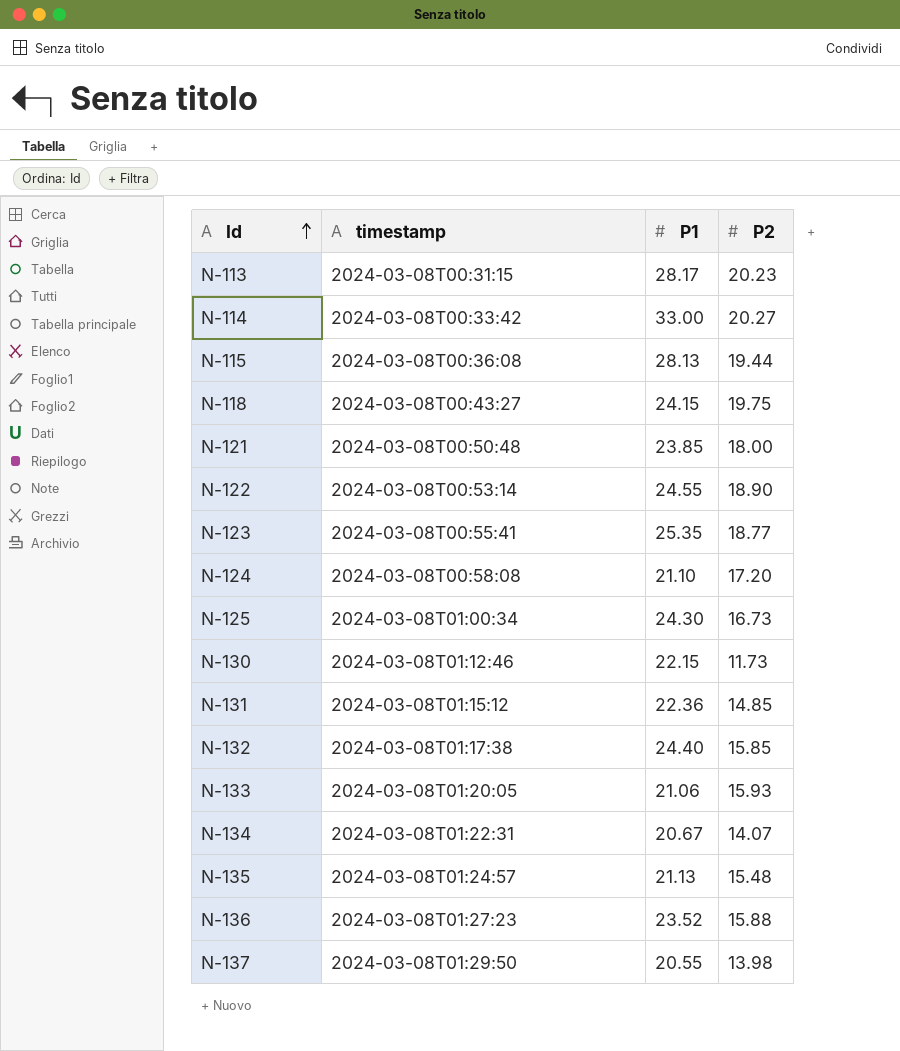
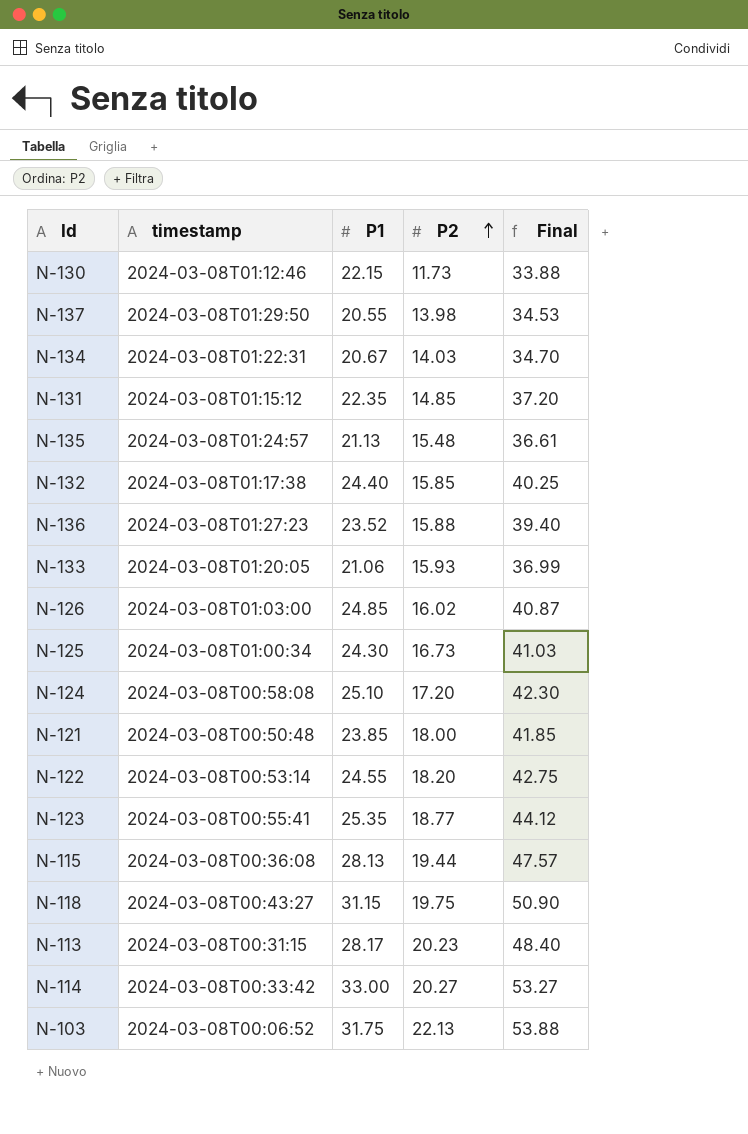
row order: Id ascending -> P2 ascending
column Final | formula: none -> [P1] + [P2]
N-134 | P2: 14.07 -> 14.03
N-131 | P1: 22.36 -> 22.35
row N-126: none -> 2024-03-08T01:03:00 | 24.85 | 16.02 | 40.87
N-124 | P1: 21.10 -> 25.10
N-122 | P2: 18.90 -> 18.20
N-118 | P1: 24.15 -> 31.15
row N-103: none -> 2024-03-08T00:06:52 | 31.75 | 22.13 | 53.88

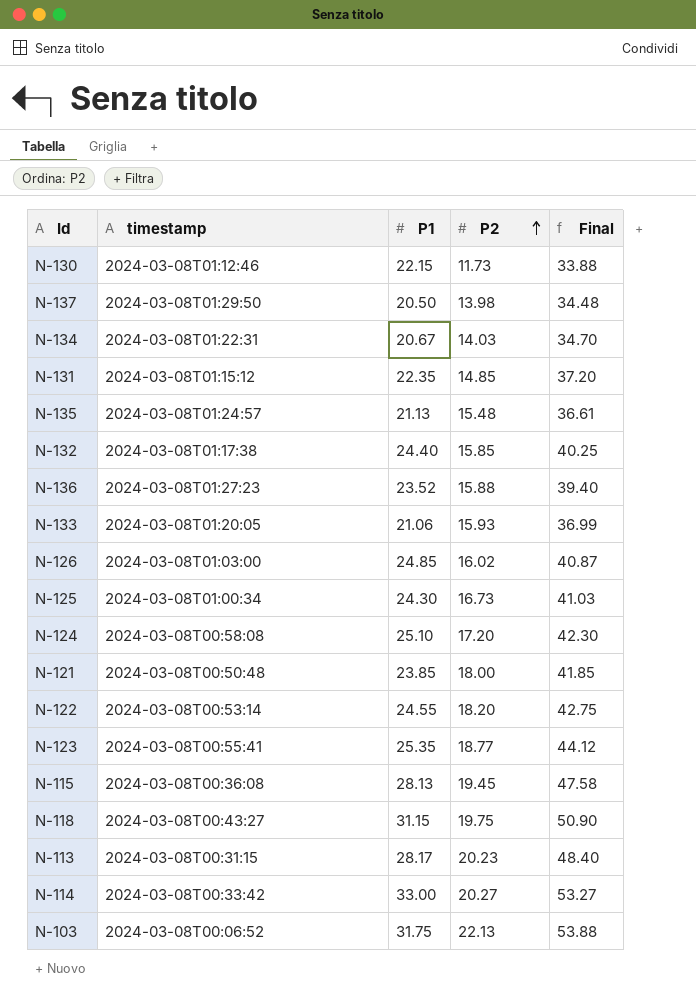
N-137 | P1: 20.55 -> 20.50
N-137 | Final: 34.53 -> 34.48
N-115 | P2: 19.44 -> 19.45
N-115 | Final: 47.57 -> 47.58

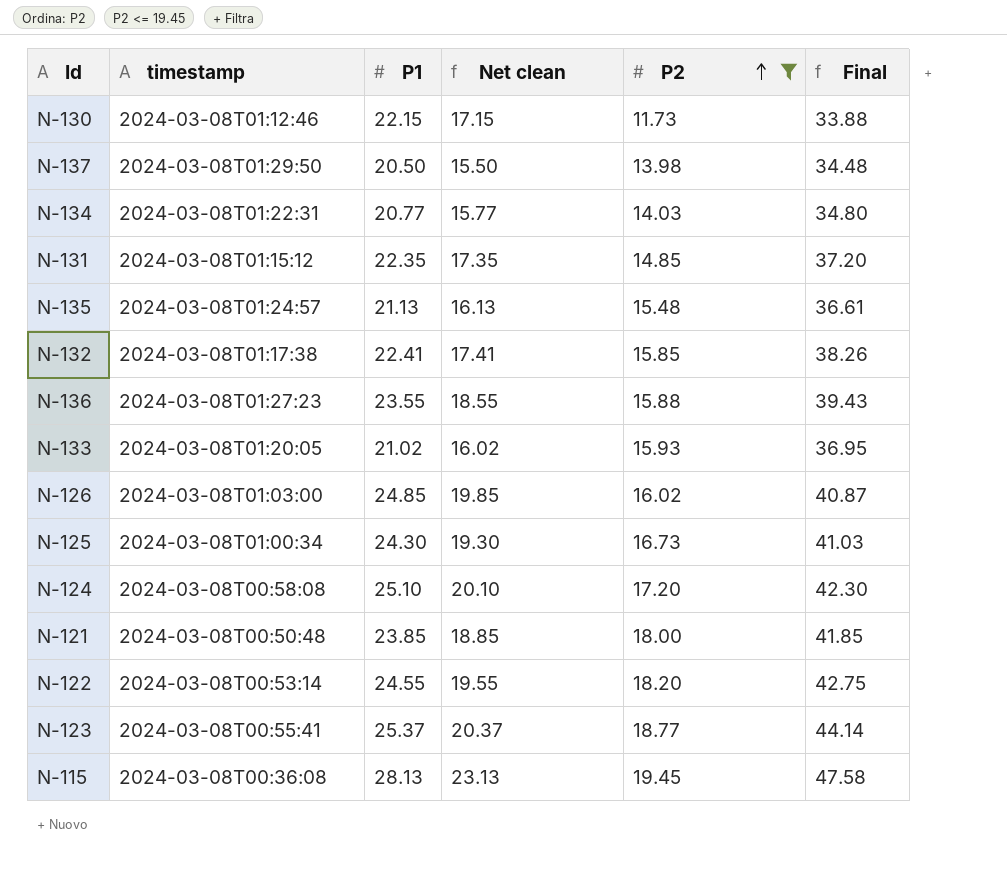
filter: none -> P2 <= 19.45
column Net clean | formula: none -> [P1] - 5
N-134 | P1: 20.67 -> 20.77
N-134 | Final: 34.70 -> 34.80
N-132 | P1: 24.40 -> 22.41
N-132 | Final: 40.25 -> 38.26
N-136 | P1: 23.52 -> 23.55
N-136 | Final: 39.40 -> 39.43
N-133 | P1: 21.06 -> 21.02
N-133 | Final: 36.99 -> 36.95
N-123 | P1: 25.35 -> 25.37
N-123 | Final: 44.12 -> 44.14

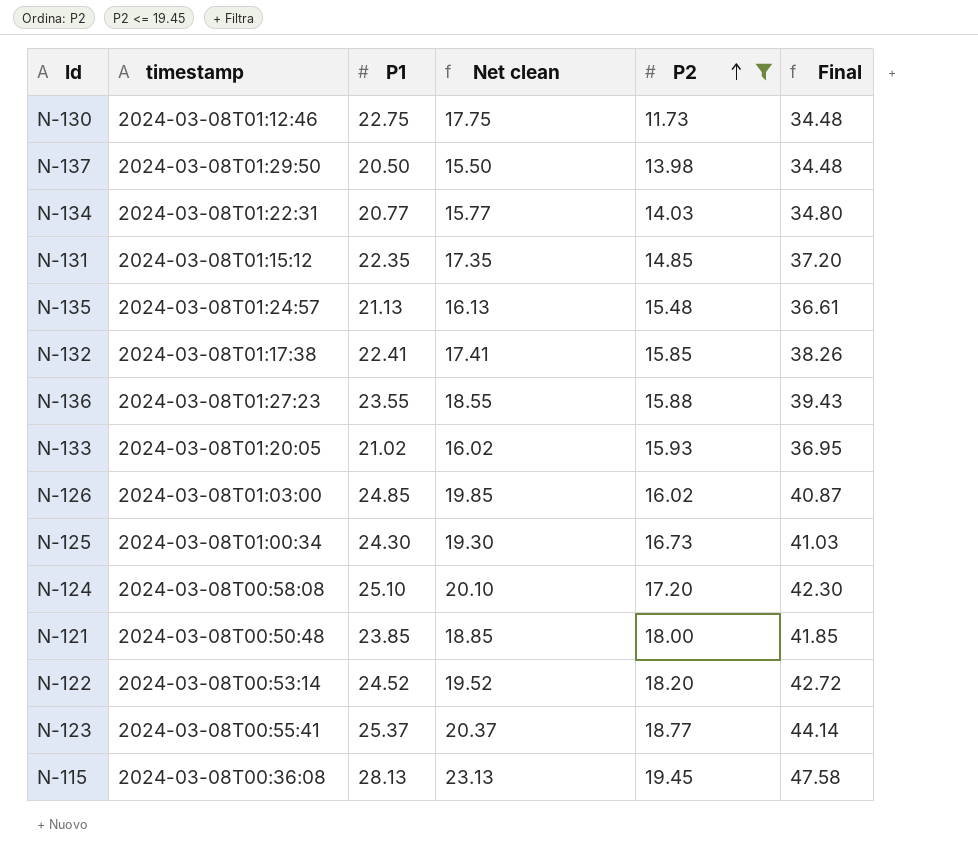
N-130 | P1: 22.15 -> 22.75
N-130 | Net clean: 17.15 -> 17.75
N-130 | Final: 33.88 -> 34.48
N-122 | P1: 24.55 -> 24.52
N-122 | Net clean: 19.55 -> 19.52
N-122 | Final: 42.75 -> 42.72

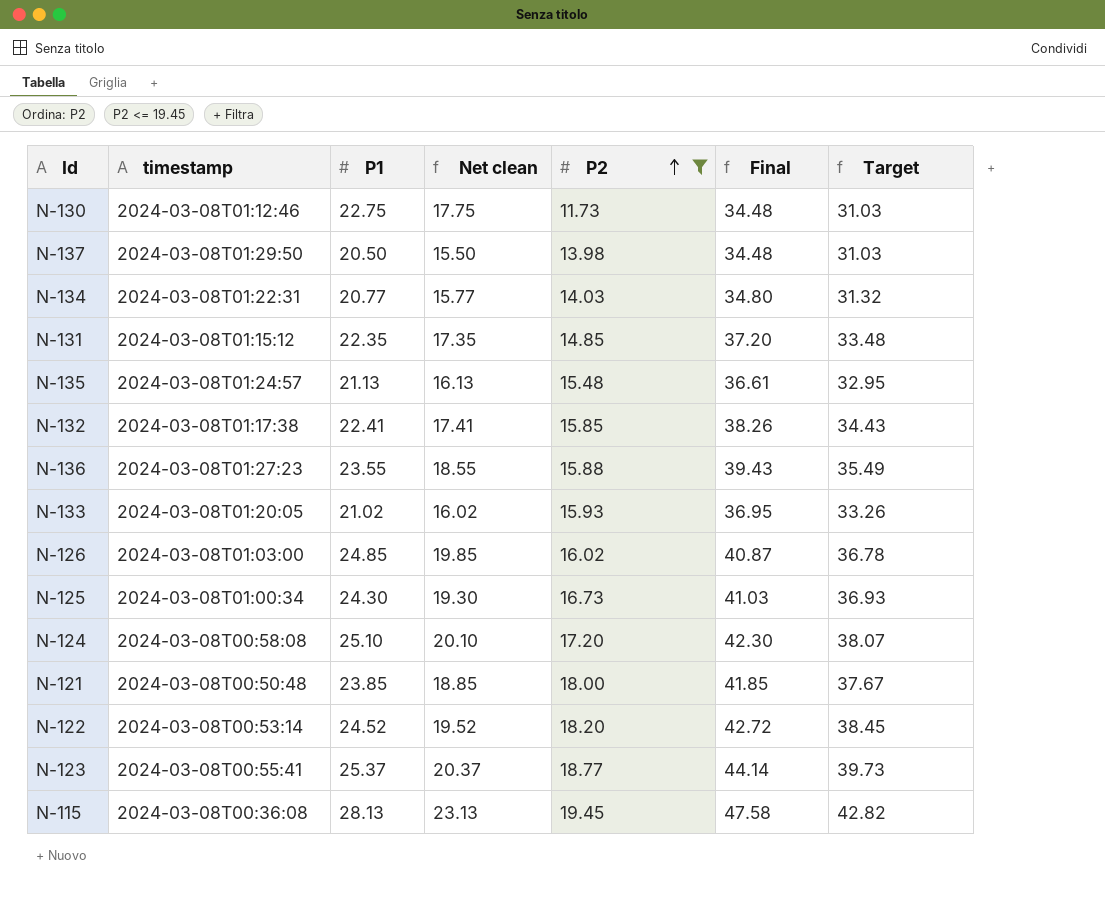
column Target | formula: none -> [Final] * 0.9

